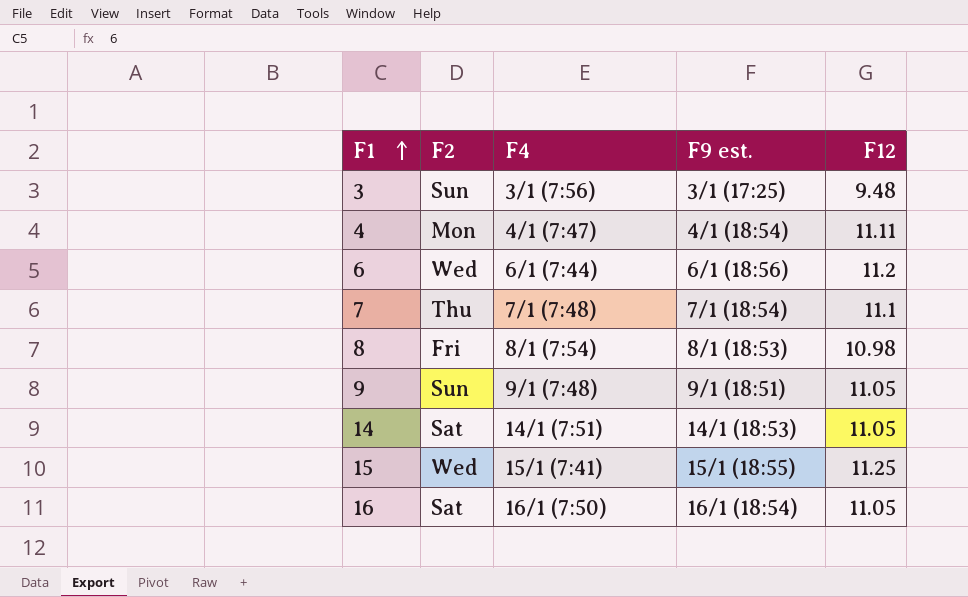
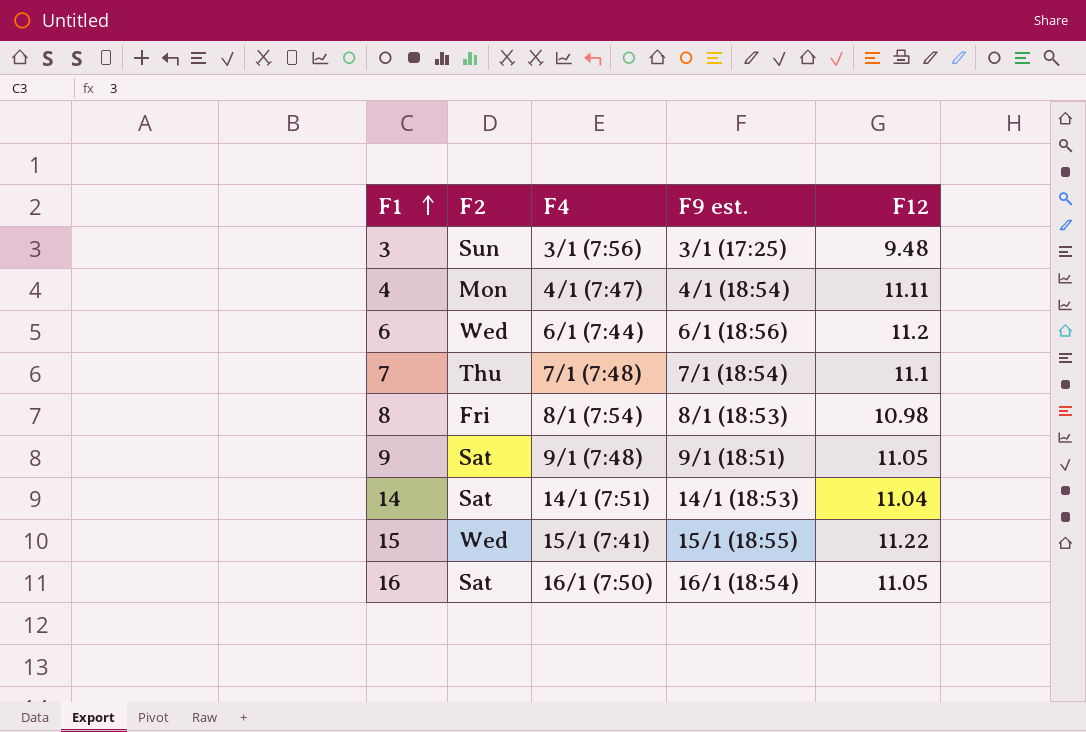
9 | F2: Sun -> Sat
14 | F12: 11.05 -> 11.04
15 | F12: 11.25 -> 11.22

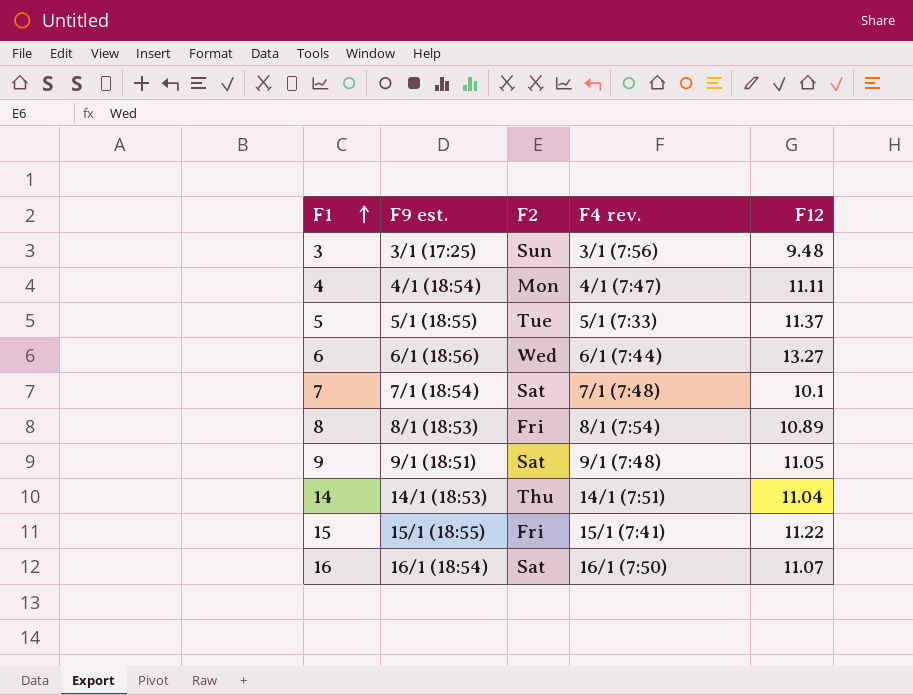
column F9 est. | position: 4 -> 2
column name: F4 -> F4 rev.
row 5: none -> 5/1 (18:55) | Tue | 5/1 (7:33) | 11.37
6 | F12: 11.2 -> 13.27
7 | F2: Thu -> Sat
7 | F12: 11.1 -> 10.1
8 | F12: 10.98 -> 10.89
14 | F2: Sat -> Thu
15 | F2: Wed -> Fri
16 | F12: 11.05 -> 11.07

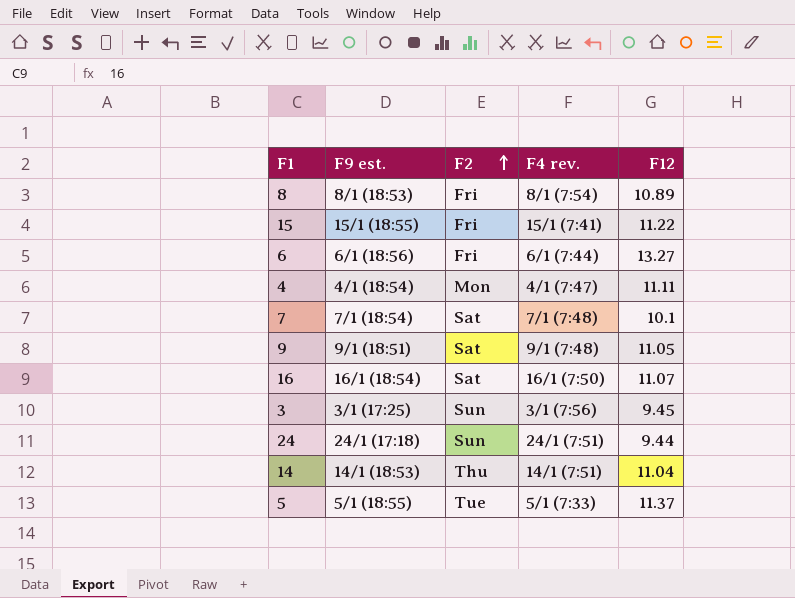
row order: F1 ascending -> F2 ascending
6 | F2: Wed -> Fri
3 | F12: 9.48 -> 9.45
row 24: none -> 24/1 (17:18) | Sun | 24/1 (7:51) | 9.44

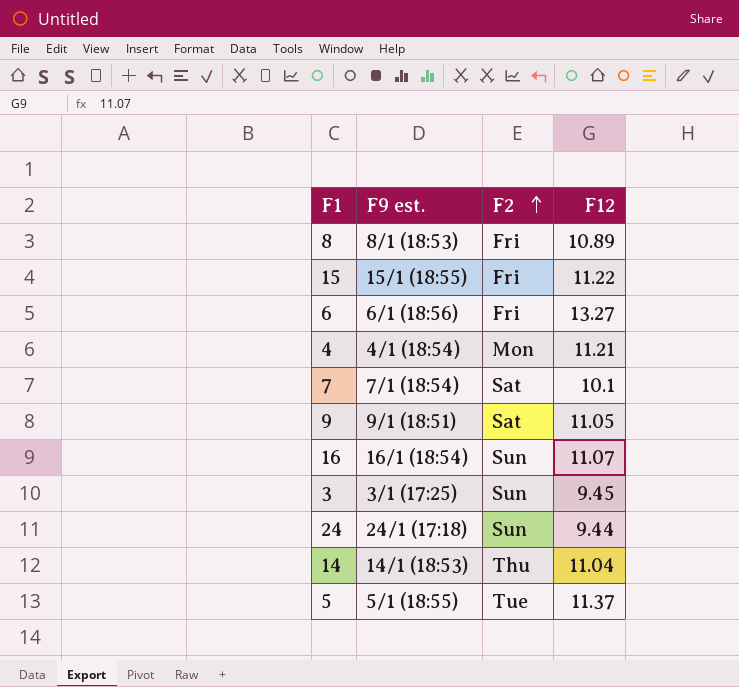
column F4 rev. | position: 4 -> none
4 | F12: 11.11 -> 11.21
16 | F2: Sat -> Sun

